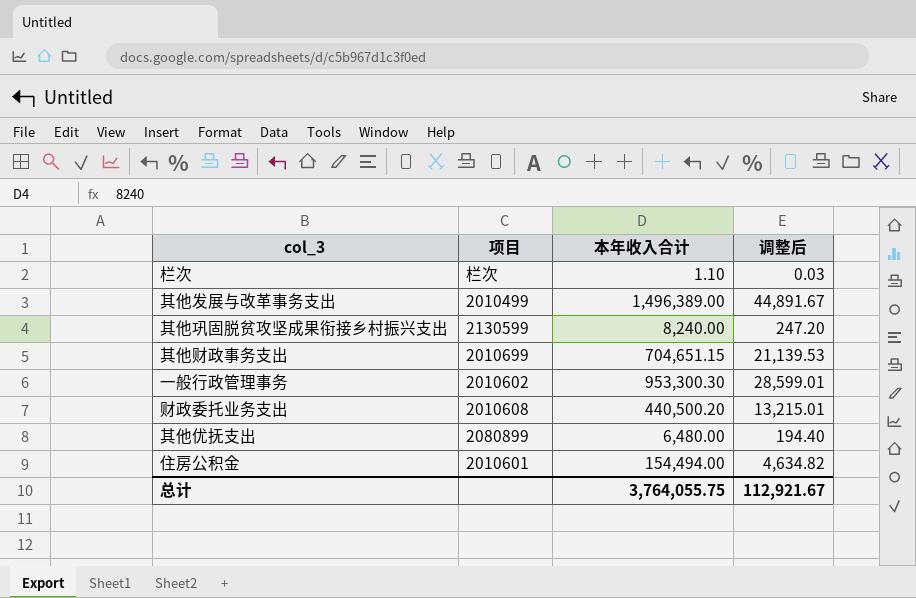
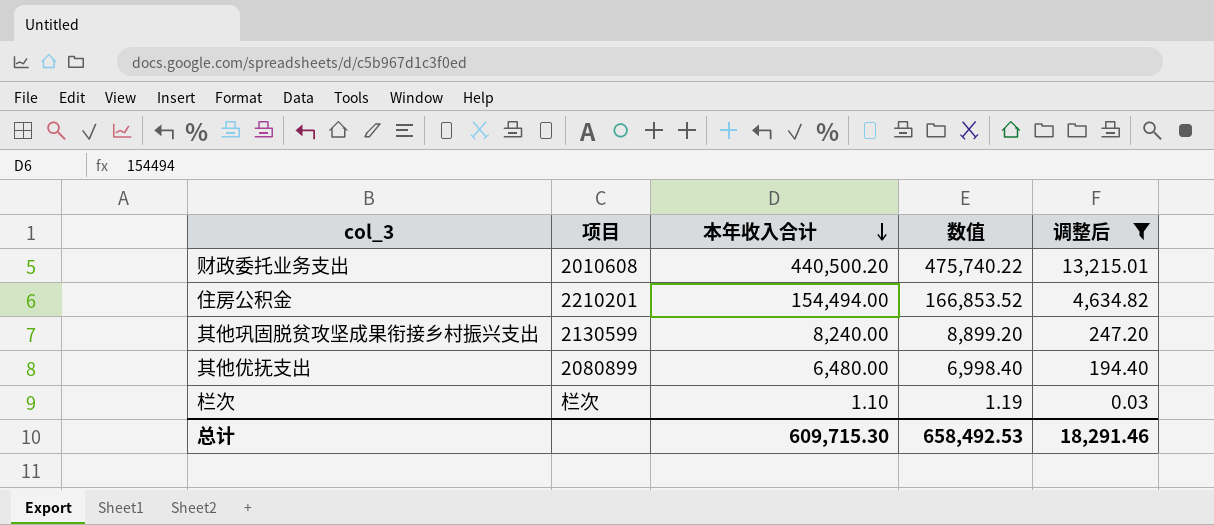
filter: none -> 调整后 <= 13,215.01
row order: none -> 本年收入合计 descending
column 数值 | formula: none -> [本年收入合计] * 1.08
住房公积金 | 项目: 2010601 -> 2210201
总计 | 本年收入合计: 3,764,055.75 -> 609,715.30
总计 | 调整后: 112,921.67 -> 18,291.46

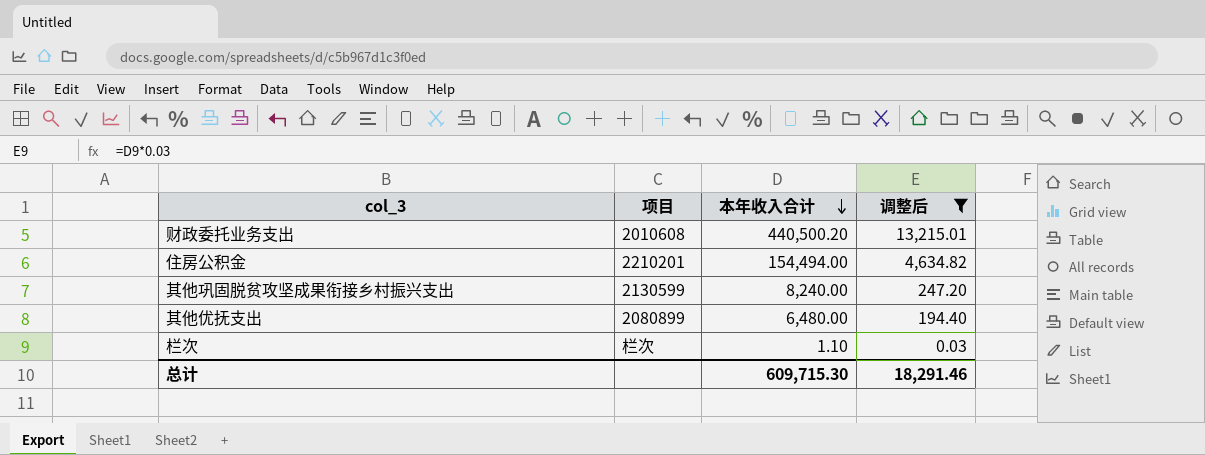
column 数值 | formula: [本年收入合计] * 1.08 -> none

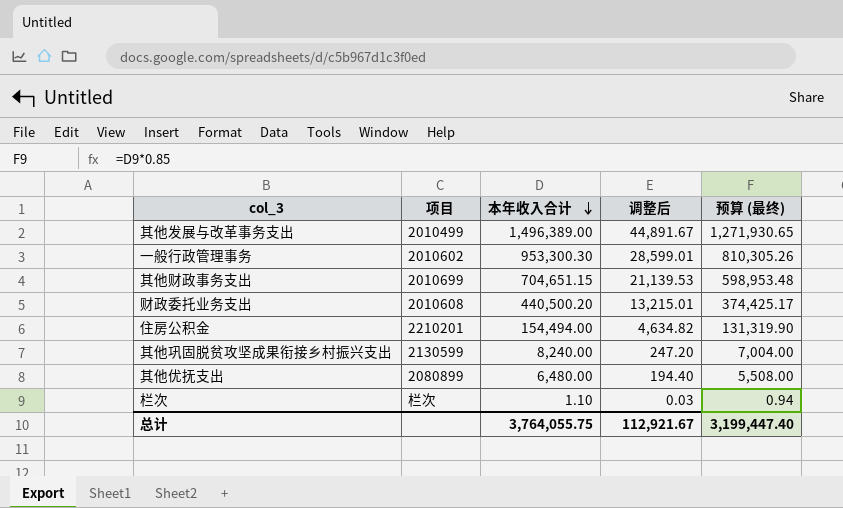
filter: 调整后 <= 13,215.01 -> none
column 预算 (最终) | formula: none -> [本年收入合计] * 0.85
总计 | 本年收入合计: 609,715.30 -> 3,764,055.75
总计 | 调整后: 18,291.46 -> 112,921.67

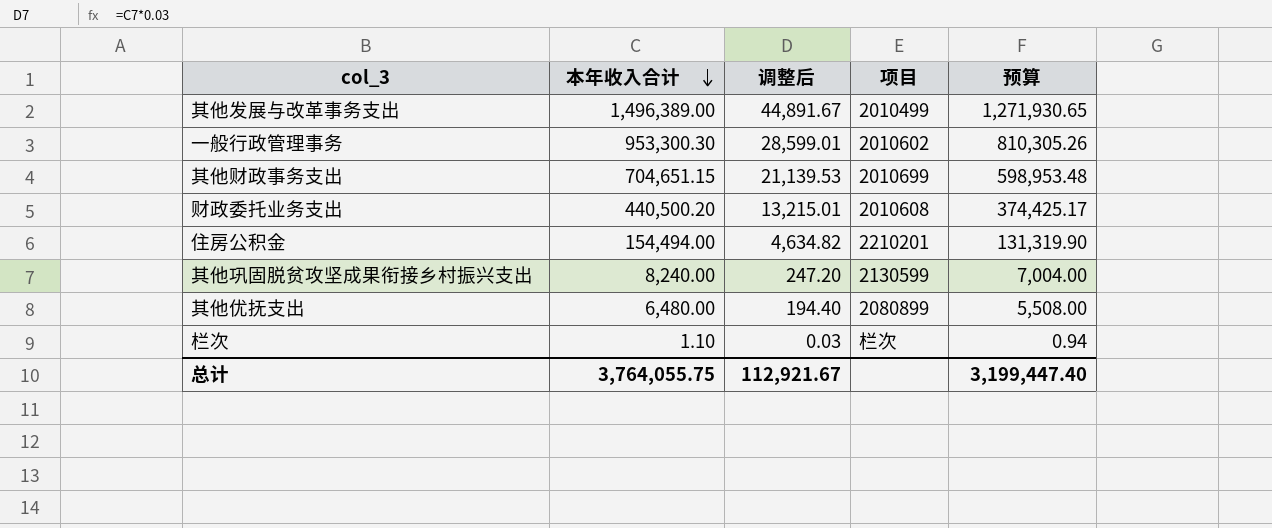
column 项目 | position: 2 -> 4
column name: 预算 (最终) -> 预算

